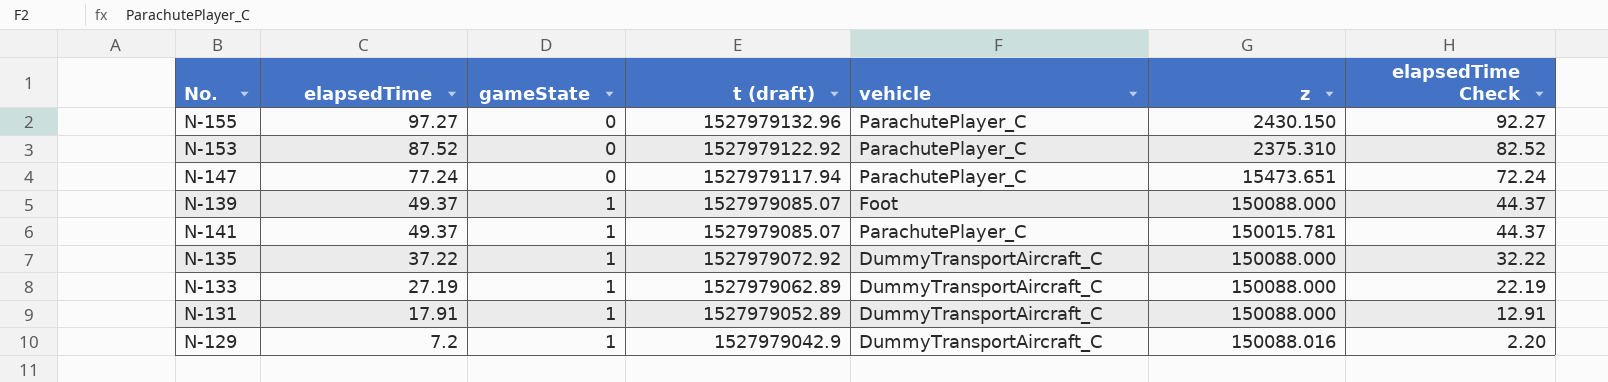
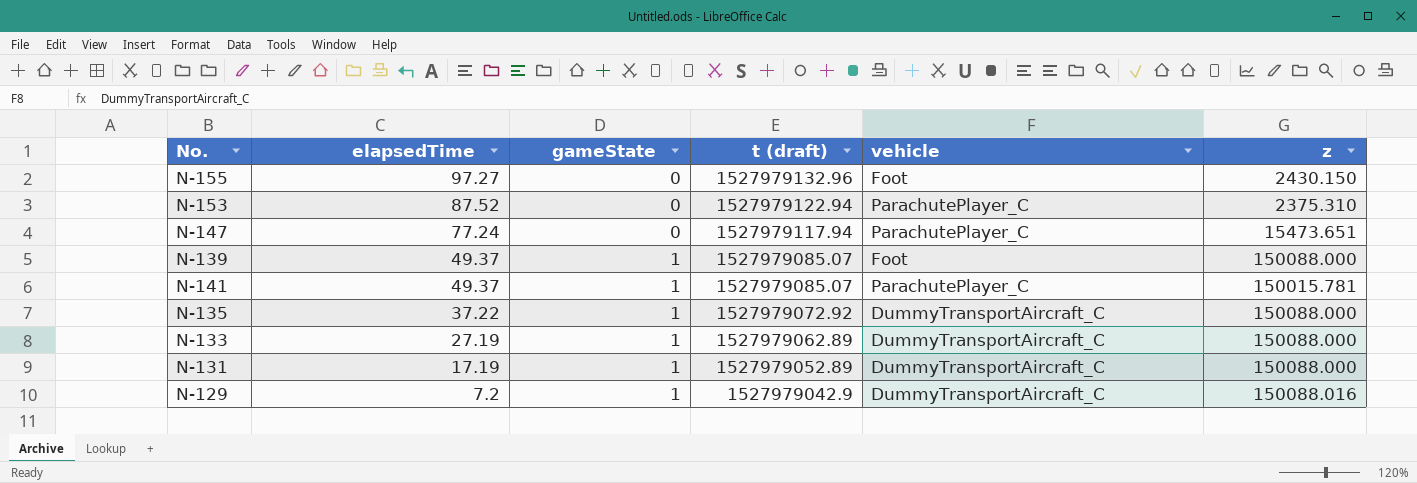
column elapsedTime Check | formula: [elapsedTime] - 5 -> none
N-155 | vehicle: ParachutePlayer_C -> Foot
N-153 | t (draft): 1527979122.92 -> 1527979122.94
N-131 | elapsedTime: 17.91 -> 17.19

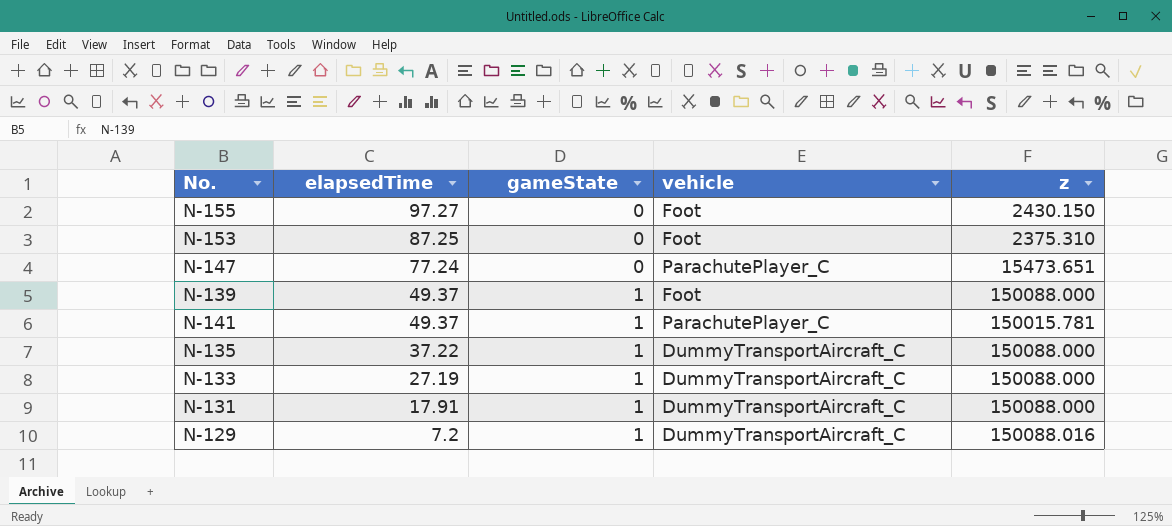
column t (draft) | position: 4 -> none
N-153 | elapsedTime: 87.52 -> 87.25
N-153 | vehicle: ParachutePlayer_C -> Foot
N-131 | elapsedTime: 17.19 -> 17.91

